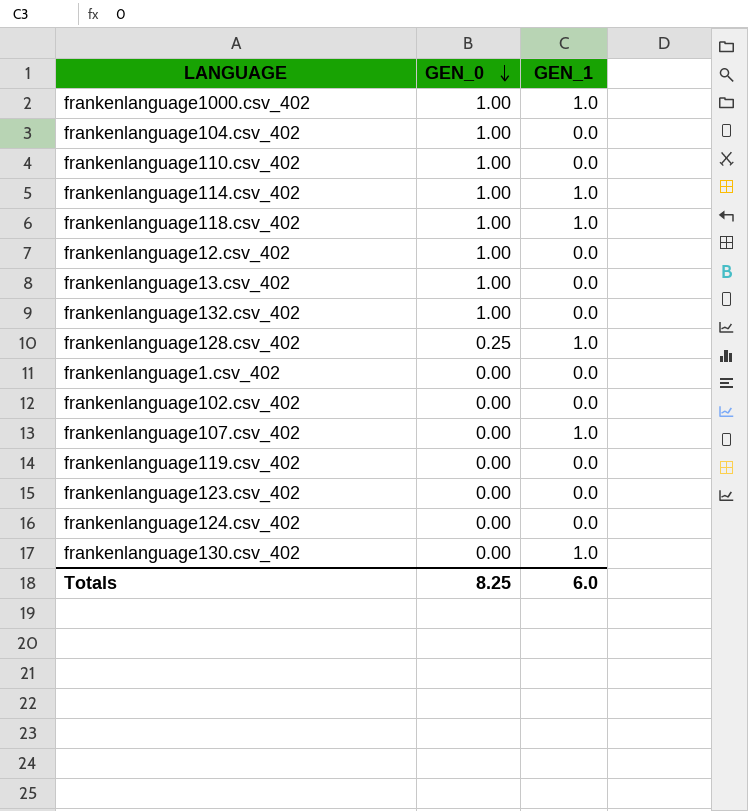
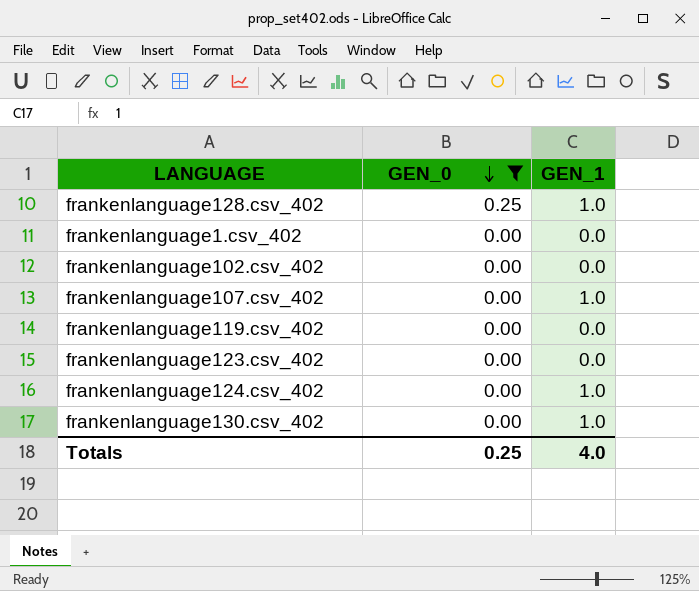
filter: none -> GEN_0 != 1.00
frankenlanguage124.csv_402 | GEN_1: 0.0 -> 1.0
Totals | GEN_0: 8.25 -> 0.25
Totals | GEN_1: 6.0 -> 4.0

